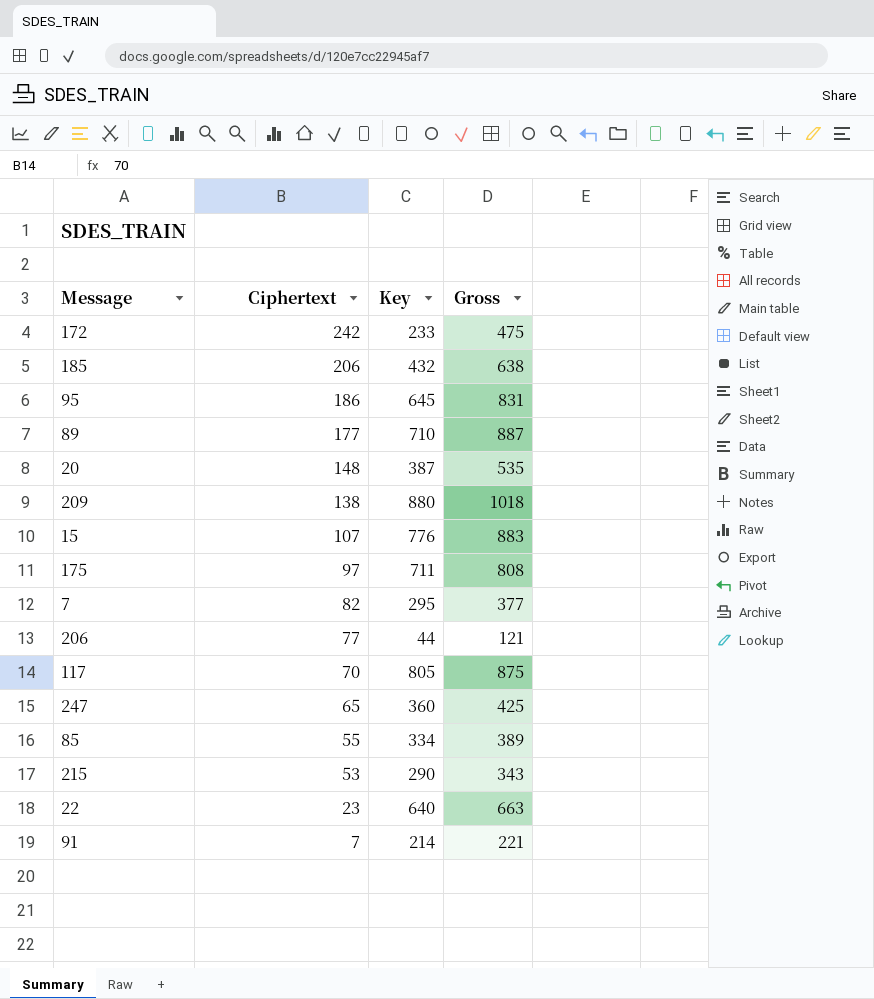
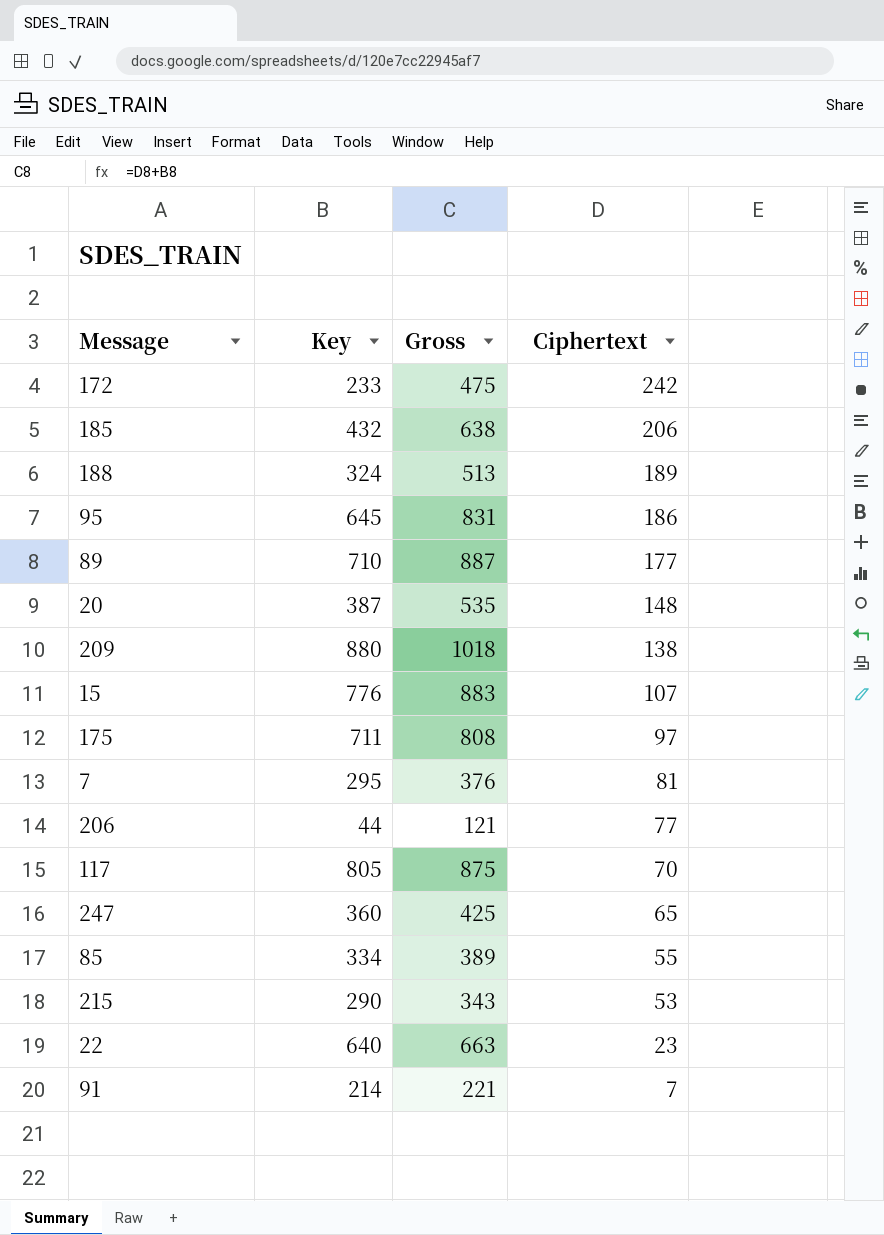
column Ciphertext | position: 2 -> 4
row 188: none -> 324 | 513 | 189
7 | Gross: 377 -> 376
7 | Ciphertext: 82 -> 81

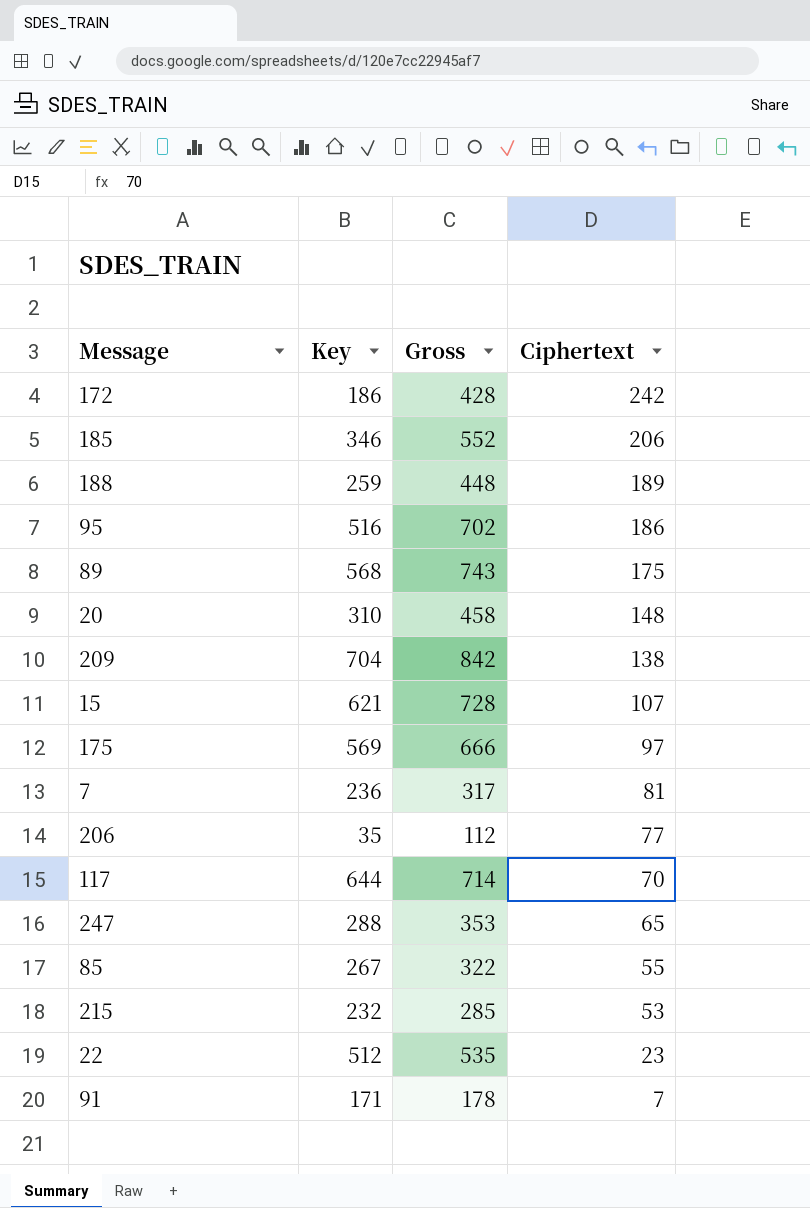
172 | Key: 233 -> 186
172 | Gross: 475 -> 428
185 | Key: 432 -> 346
185 | Gross: 638 -> 552
188 | Key: 324 -> 259
188 | Gross: 513 -> 448
95 | Key: 645 -> 516
95 | Gross: 831 -> 702
89 | Key: 710 -> 568
89 | Gross: 887 -> 743
89 | Ciphertext: 177 -> 175
20 | Key: 387 -> 310
20 | Gross: 535 -> 458
209 | Key: 880 -> 704
209 | Gross: 1018 -> 842
15 | Key: 776 -> 621
15 | Gross: 883 -> 728
175 | Key: 711 -> 569
175 | Gross: 808 -> 666
7 | Key: 295 -> 236
7 | Gross: 376 -> 317
206 | Key: 44 -> 35
206 | Gross: 121 -> 112
117 | Key: 805 -> 644
117 | Gross: 875 -> 714
247 | Key: 360 -> 288
247 | Gross: 425 -> 353
85 | Key: 334 -> 267
85 | Gross: 389 -> 322
215 | Key: 290 -> 232
215 | Gross: 343 -> 285
22 | Key: 640 -> 512
22 | Gross: 663 -> 535
91 | Key: 214 -> 171
91 | Gross: 221 -> 178

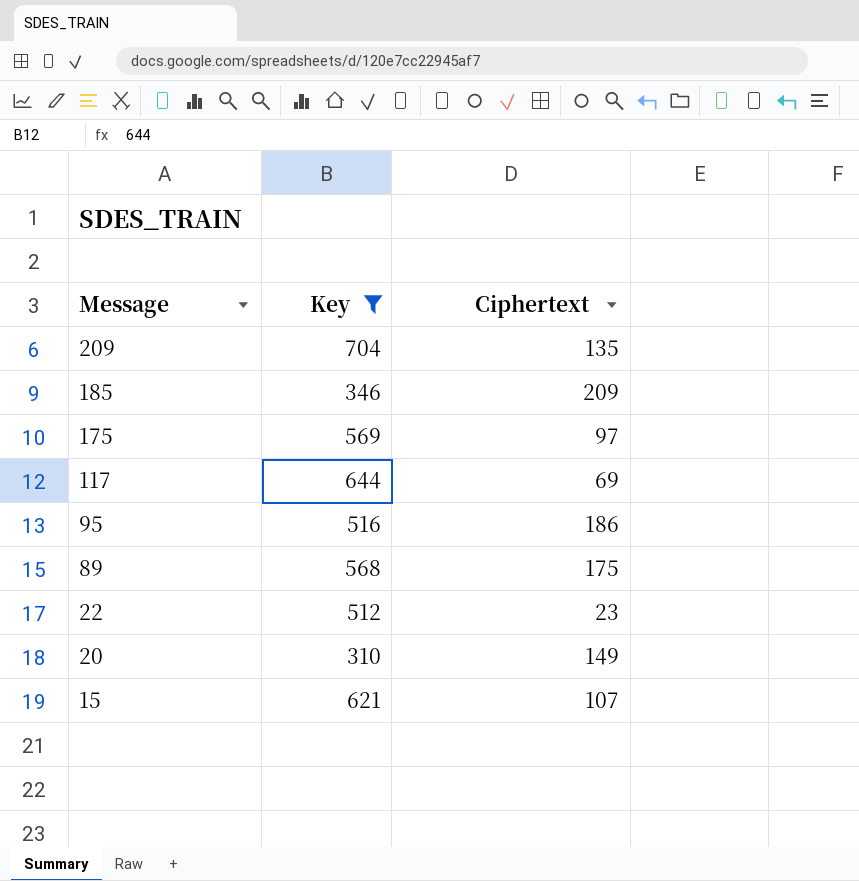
filter: none -> Key >= 310
row order: Ciphertext descending -> Message descending
column Gross | formula: [Key] + [Ciphertext] -> none
209 | Ciphertext: 138 -> 135
185 | Ciphertext: 206 -> 209
117 | Ciphertext: 70 -> 69
20 | Ciphertext: 148 -> 149

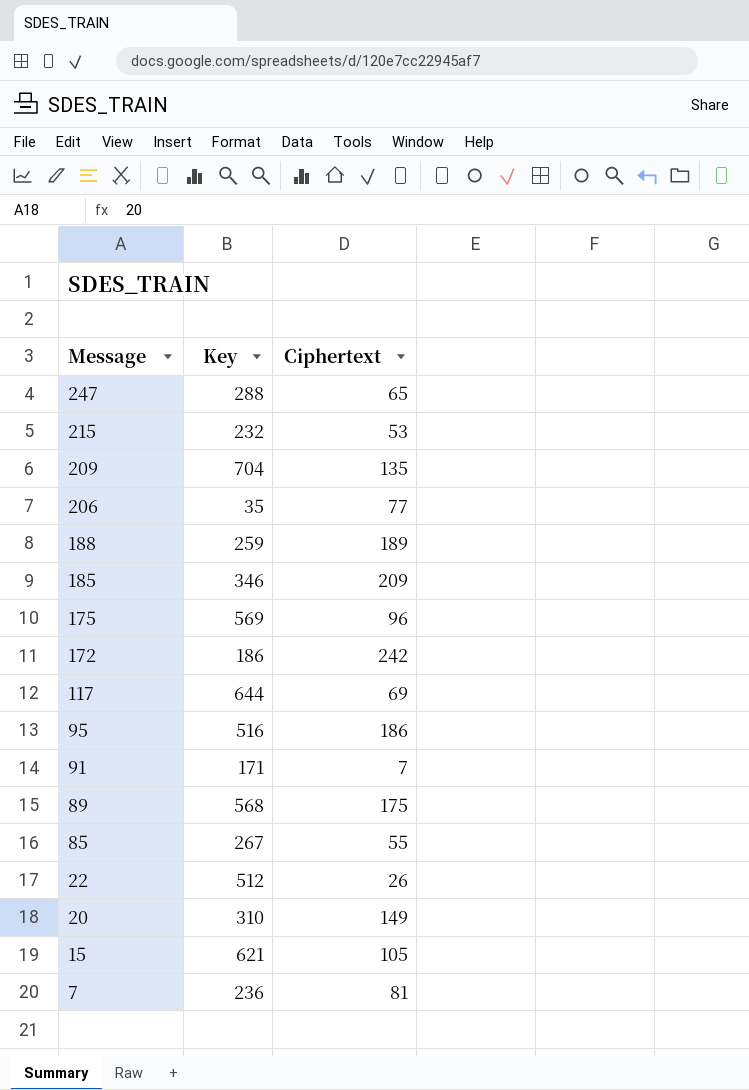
filter: Key >= 310 -> none
175 | Ciphertext: 97 -> 96
22 | Ciphertext: 23 -> 26
15 | Ciphertext: 107 -> 105

